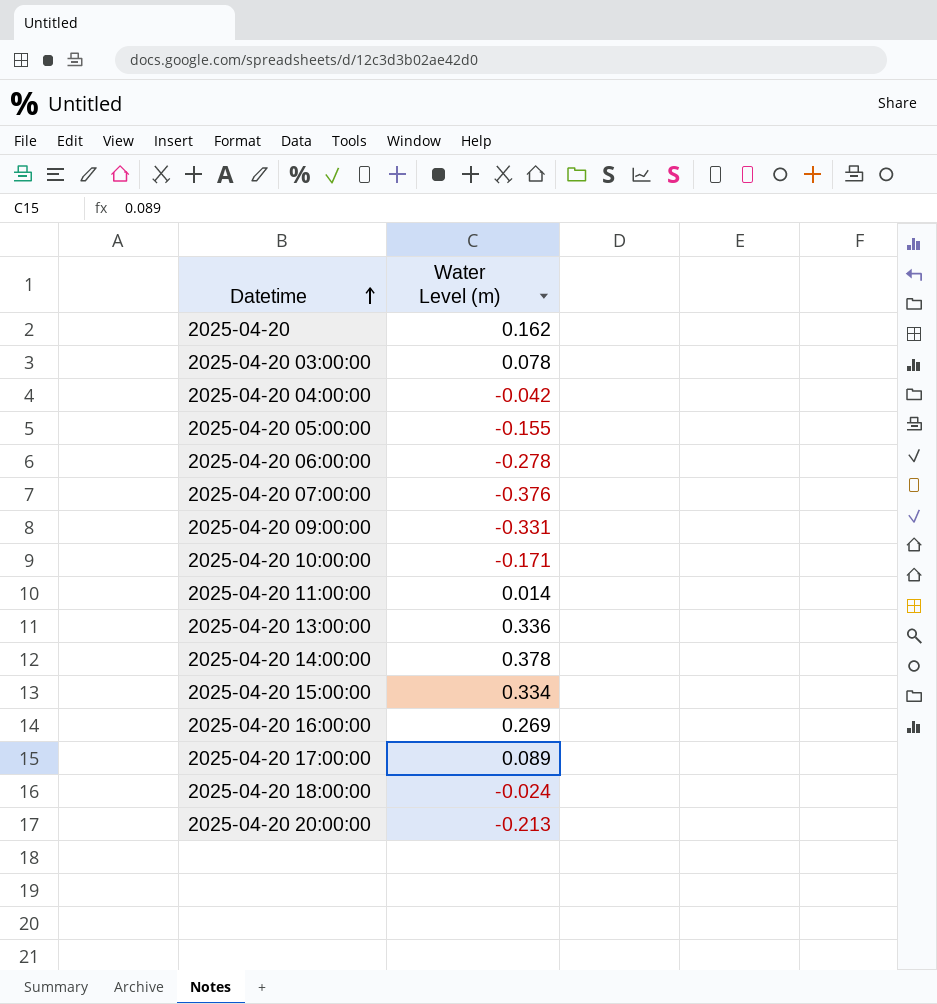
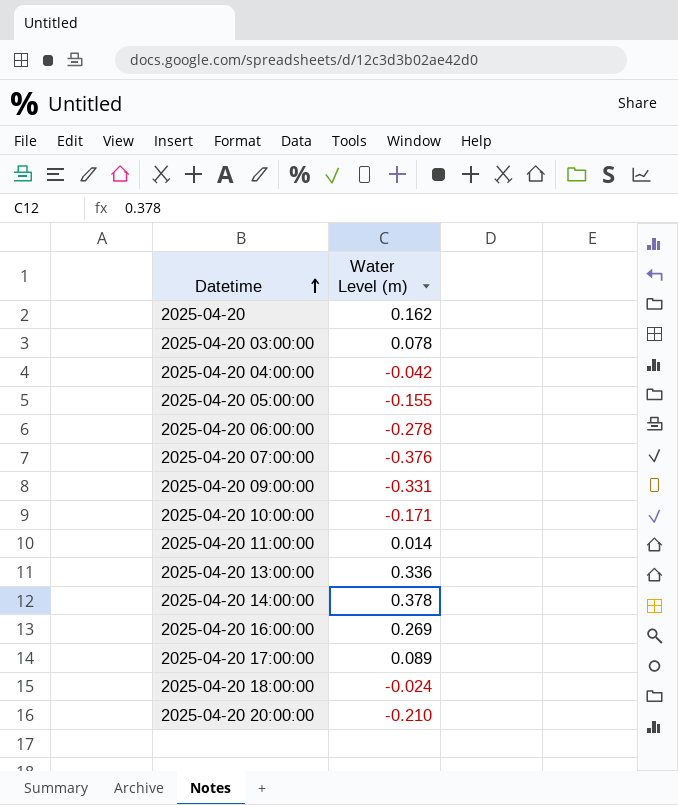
row 2025-04-20 15:00:00: 0.334 -> none
2025-04-20 20:00:00 | Water Level (m): -0.213 -> -0.210

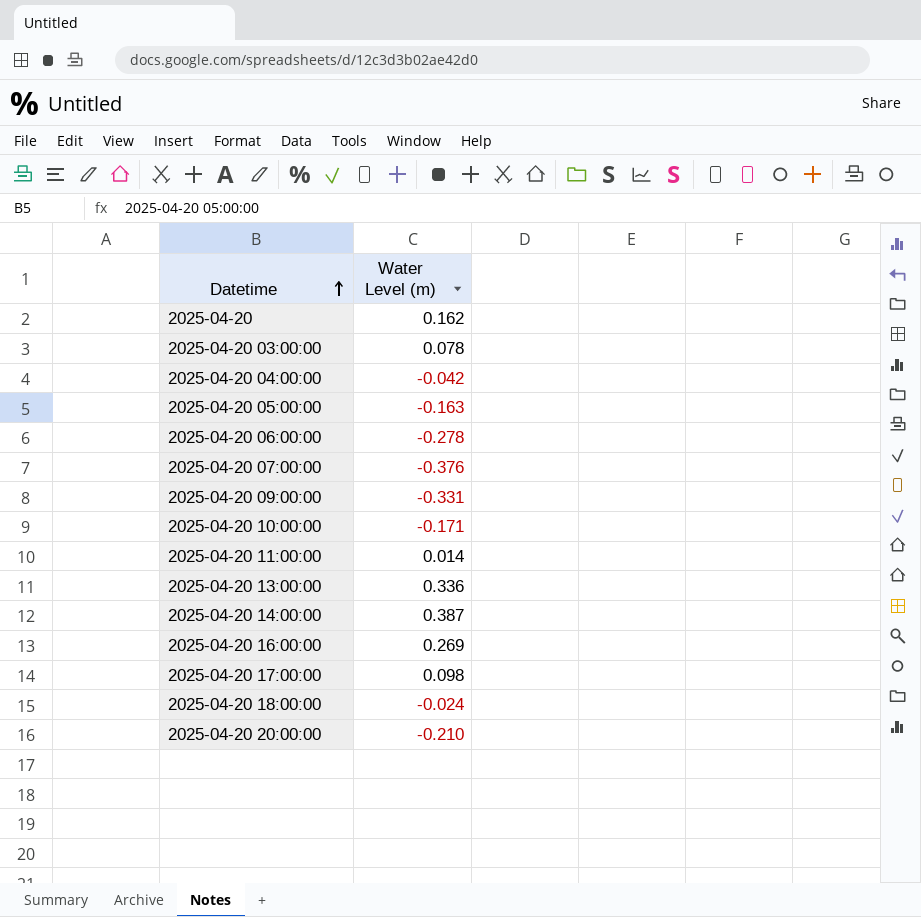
2025-04-20 05:00:00 | Water Level (m): -0.155 -> -0.163
2025-04-20 14:00:00 | Water Level (m): 0.378 -> 0.387
2025-04-20 17:00:00 | Water Level (m): 0.089 -> 0.098

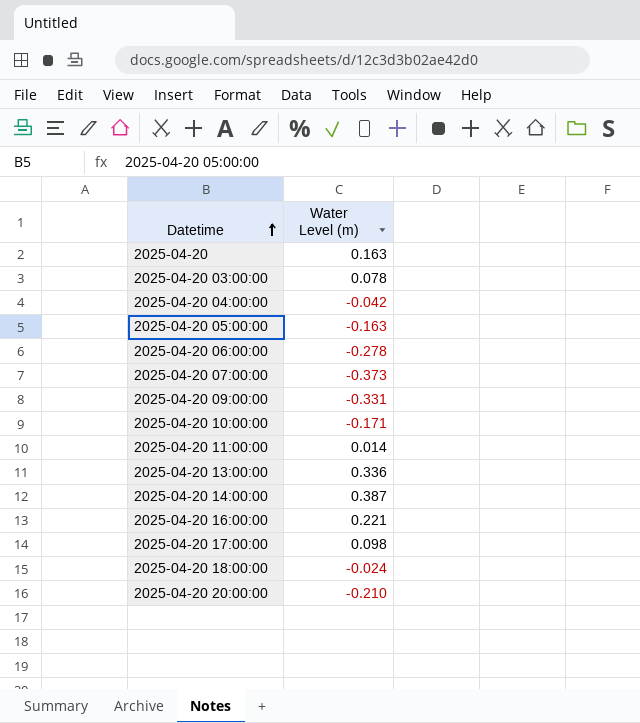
2025-04-20 | Water Level (m): 0.162 -> 0.163
2025-04-20 07:00:00 | Water Level (m): -0.376 -> -0.373
2025-04-20 16:00:00 | Water Level (m): 0.269 -> 0.221

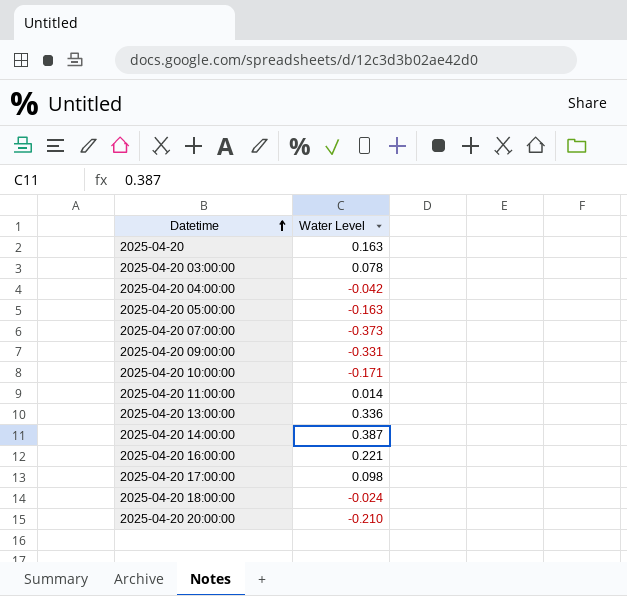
column name: Water Level (m) -> Water Level
row 2025-04-20 06:00:00: -0.278 -> none

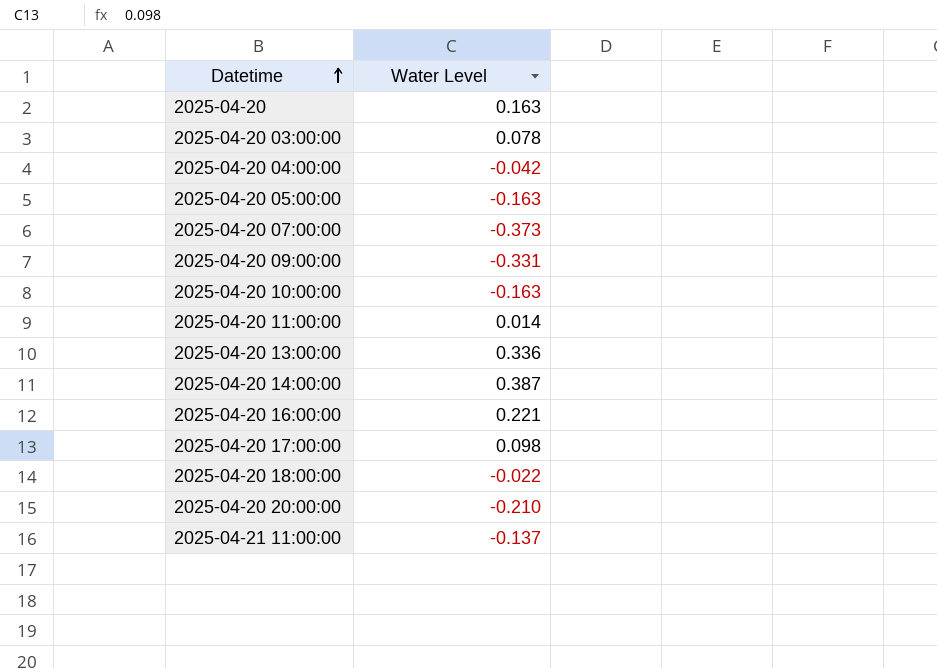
2025-04-20 10:00:00 | Water Level: -0.171 -> -0.163
2025-04-20 18:00:00 | Water Level: -0.024 -> -0.022
row 2025-04-21 11:00:00: none -> -0.137

